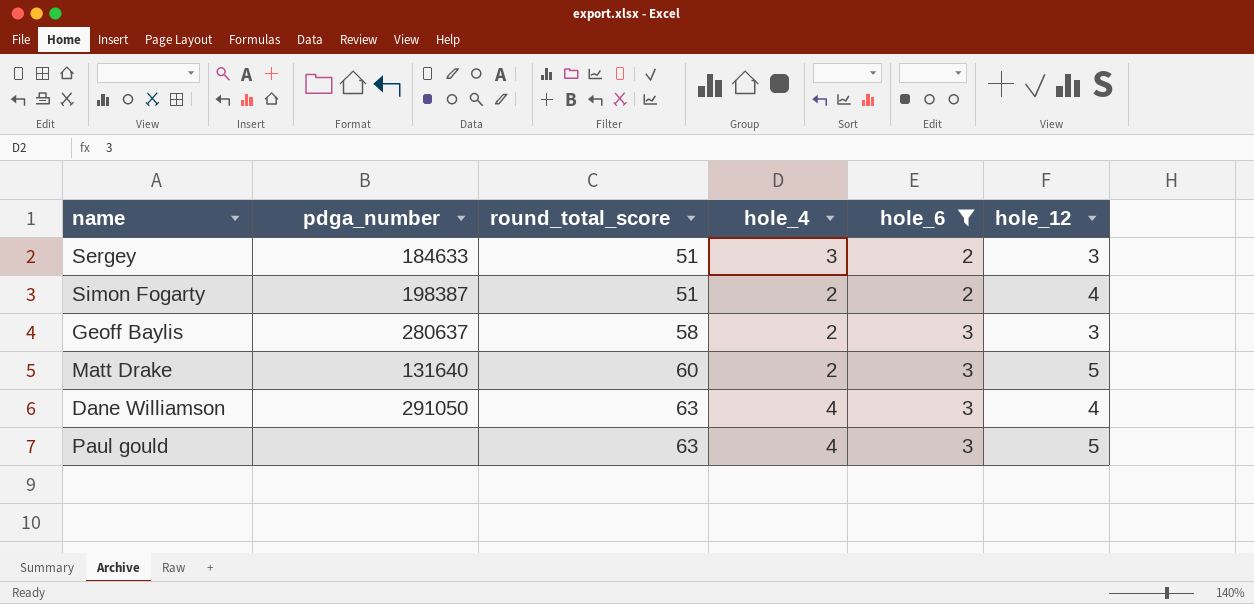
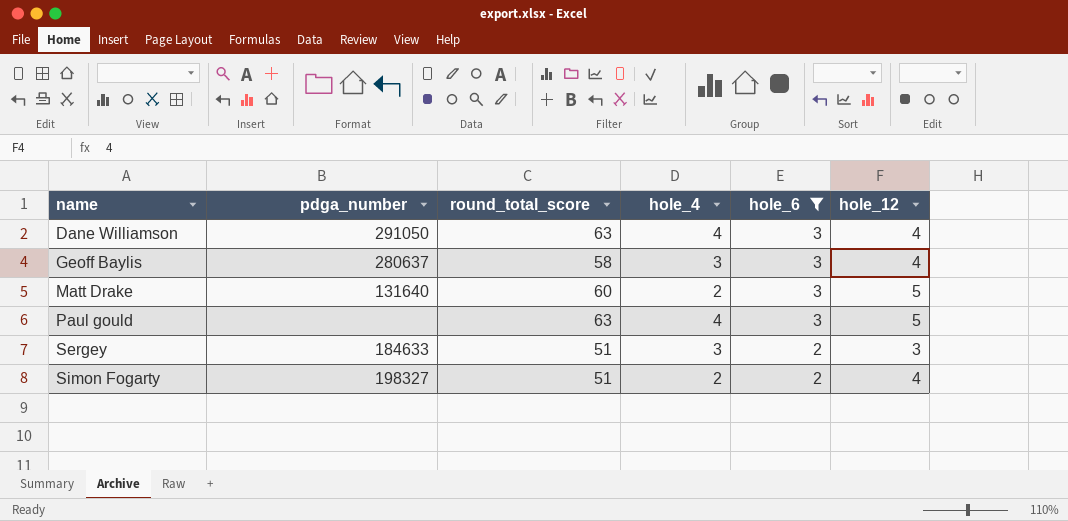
row order: round_total_score ascending -> name ascending
Geoff Baylis | hole_4: 2 -> 3
Geoff Baylis | hole_12: 3 -> 4
Simon Fogarty | pdga_number: 198387 -> 198327

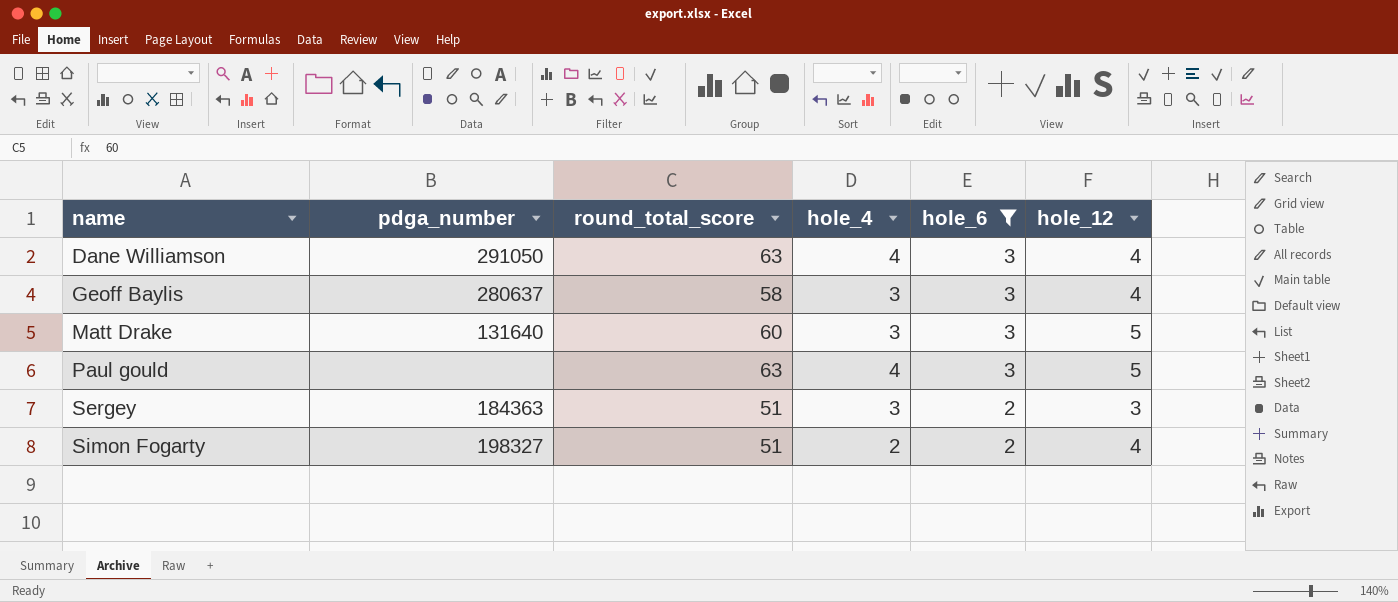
Matt Drake | hole_4: 2 -> 3
Sergey | pdga_number: 184633 -> 184363

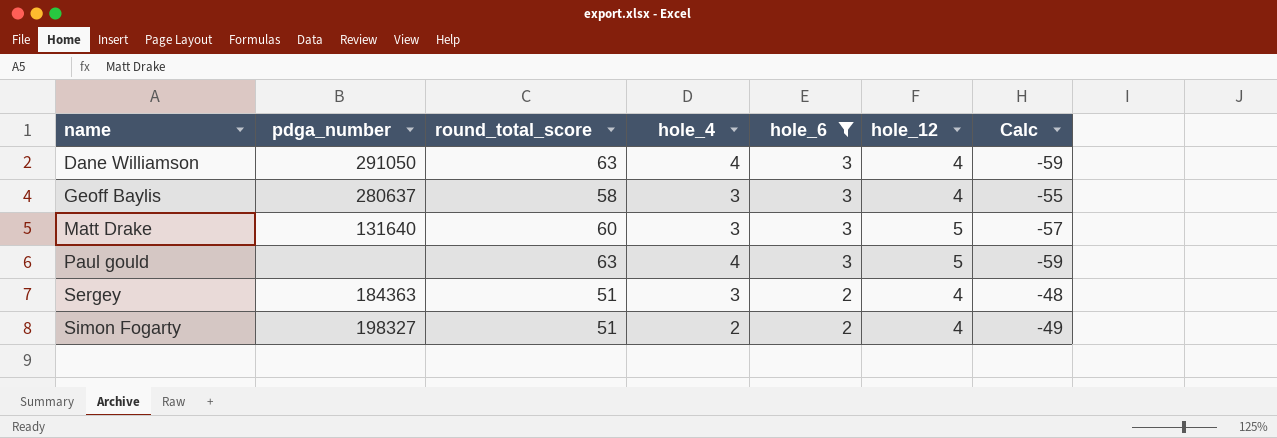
column Calc | formula: none -> [hole_4] - [round_total_score]
Sergey | hole_12: 3 -> 4

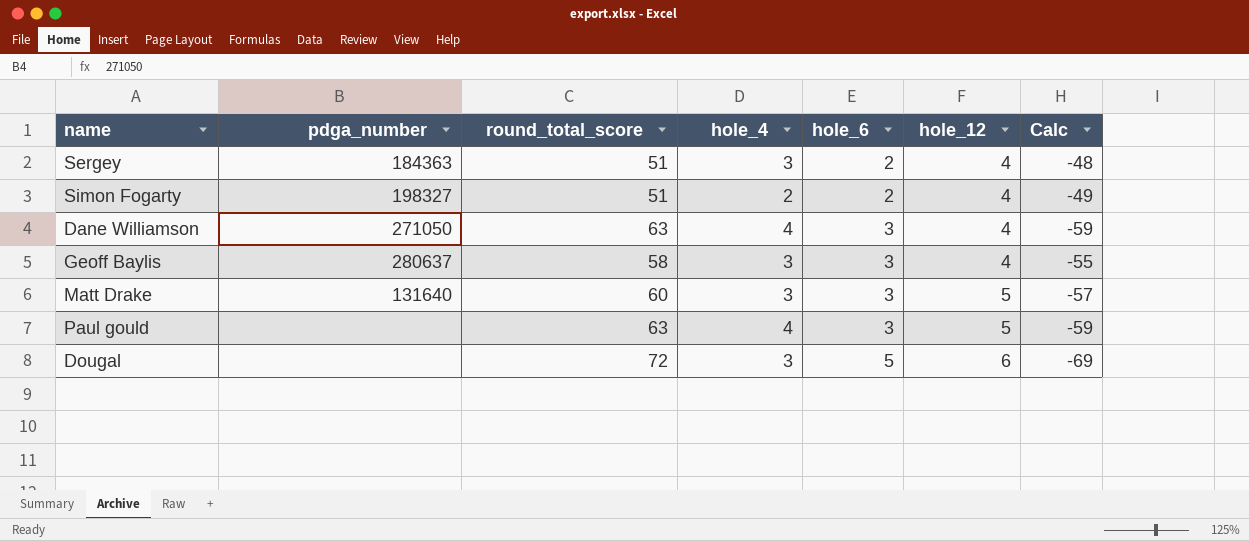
filter: hole_6 != 5 -> none
row order: name ascending -> hole_6 ascending
Dane Williamson | pdga_number: 291050 -> 271050

